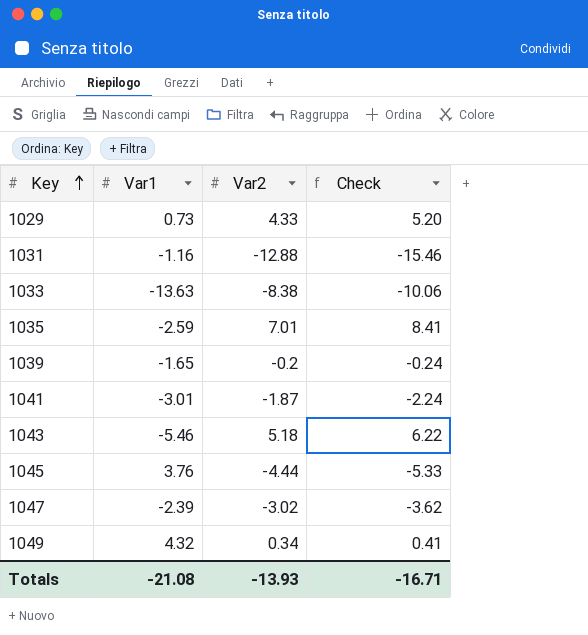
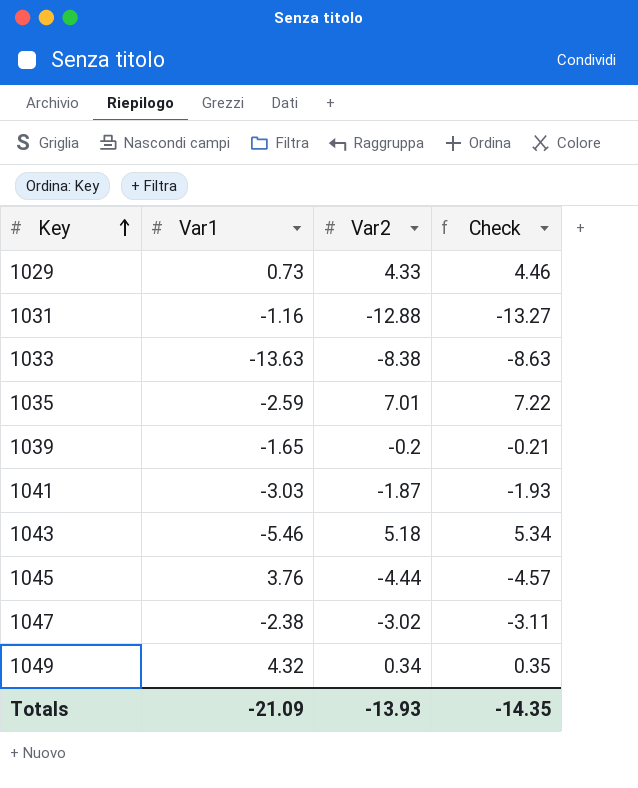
column Check | formula: [Var2] * 1.2 -> [Var2] * 1.03
1041 | Var1: -3.01 -> -3.03
1047 | Var1: -2.39 -> -2.38
Totals | Var1: -21.08 -> -21.09
Totals | Check: -16.71 -> -14.35

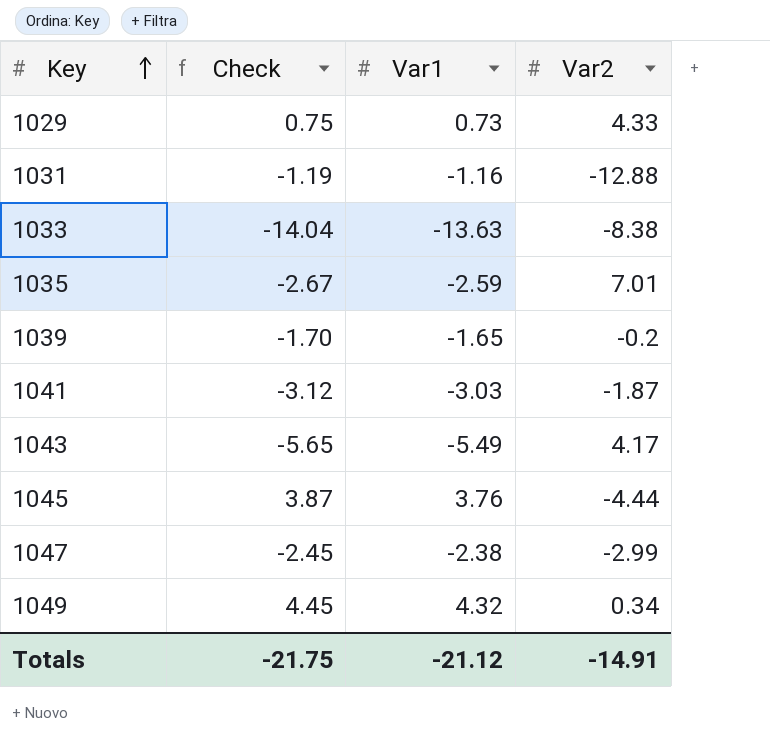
column Check | formula: [Var2] * 1.03 -> [Var1] * 1.03
column Check | position: 4 -> 2
1043 | Var1: -5.46 -> -5.49
1043 | Var2: 5.18 -> 4.17
1047 | Var2: -3.02 -> -2.99
Totals | Check: -14.35 -> -21.75
Totals | Var1: -21.09 -> -21.12
Totals | Var2: -13.93 -> -14.91

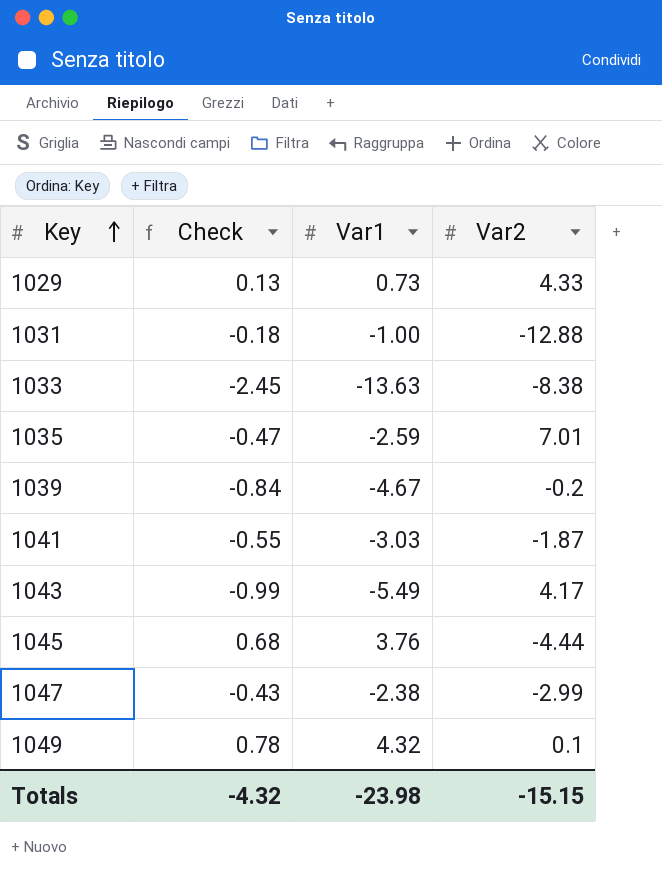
column Check | formula: [Var1] * 1.03 -> [Var1] * 0.18
1031 | Var1: -1.16 -> -1.00
1039 | Var1: -1.65 -> -4.67
1049 | Var2: 0.34 -> 0.1
Totals | Check: -21.75 -> -4.32
Totals | Var1: -21.12 -> -23.98
Totals | Var2: -14.91 -> -15.15

